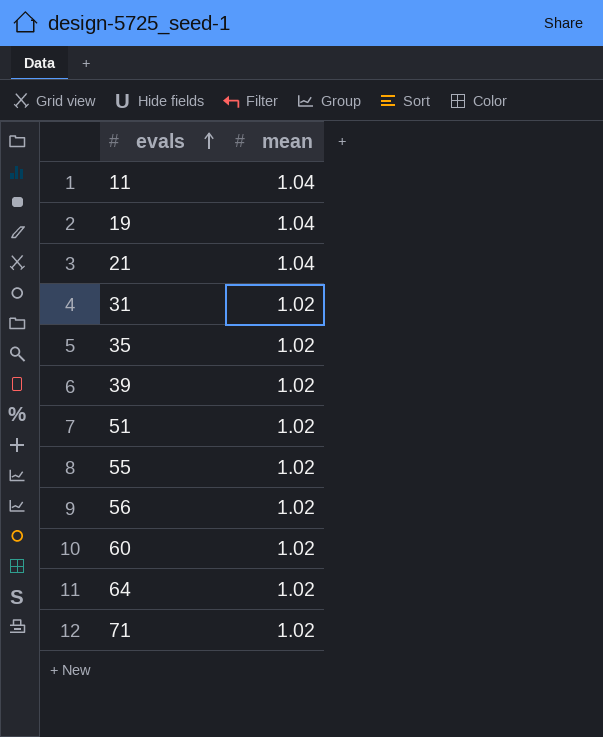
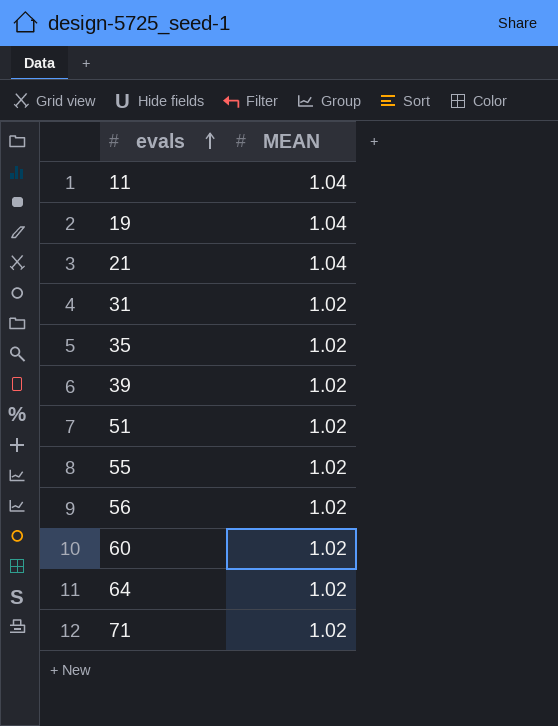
column name: mean -> MEAN

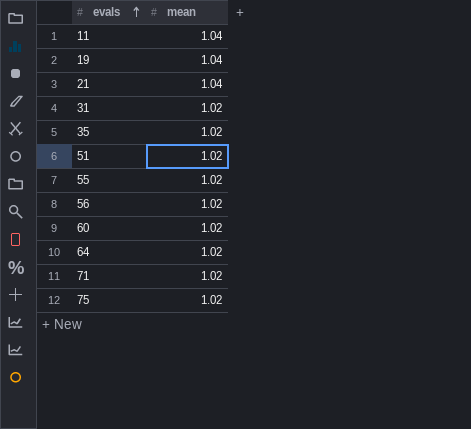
column name: MEAN -> mean
row 39: 1.02 -> none
row 75: none -> 1.02

